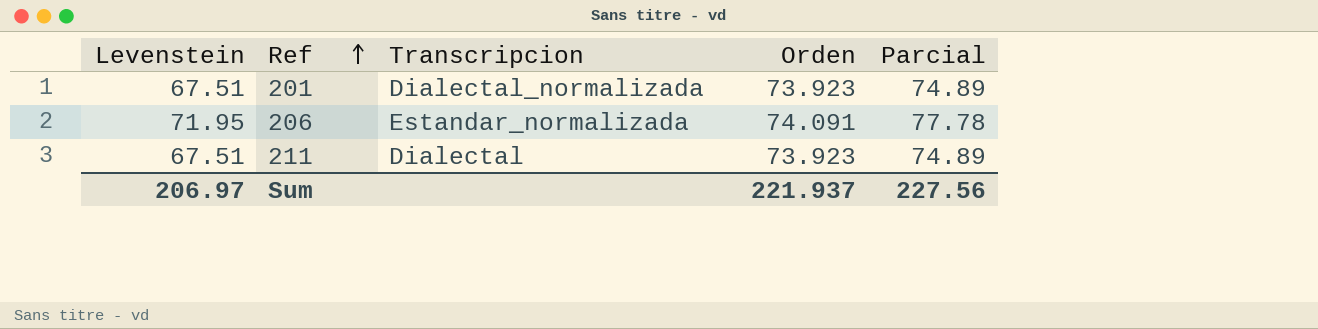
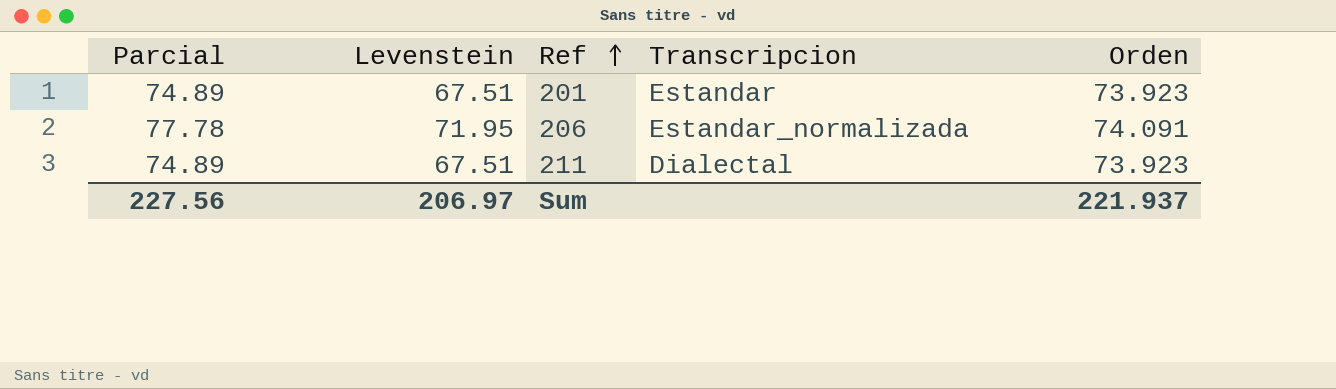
column Parcial | position: 5 -> 1
201 | Transcripcion: Dialectal_normalizada -> Estandar

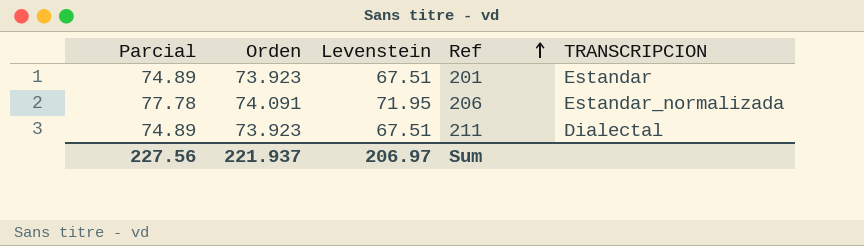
column Orden | position: 5 -> 2
column name: Transcripcion -> TRANSCRIPCION

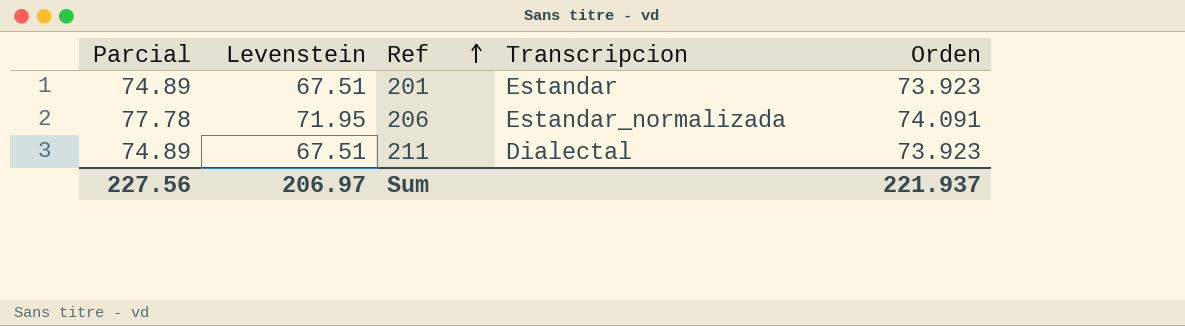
column name: TRANSCRIPCION -> Transcripcion
column Orden | position: 2 -> 5

